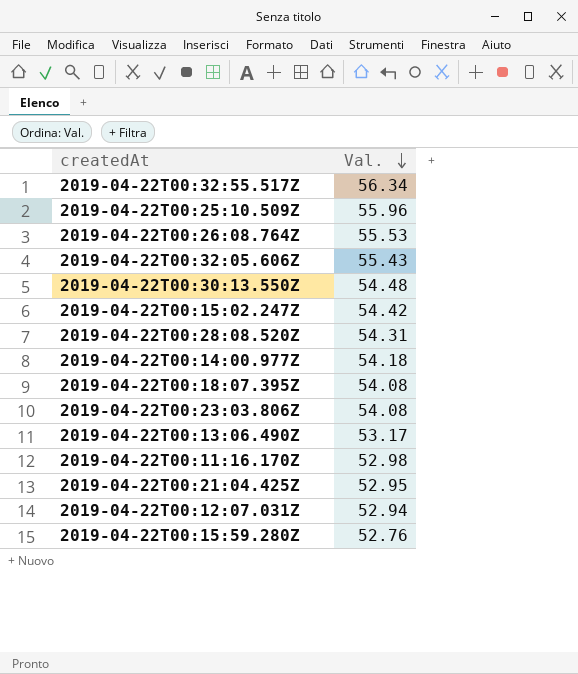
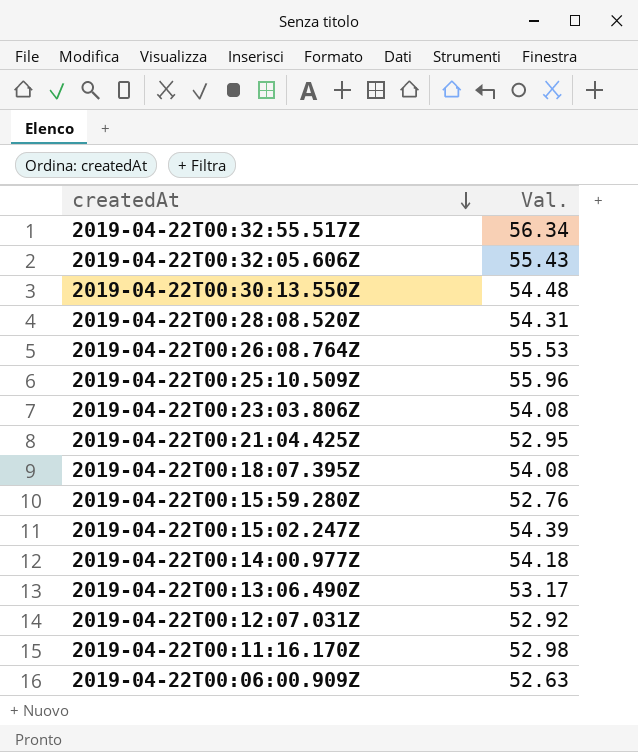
row order: Val. descending -> createdAt descending
2019-04-22T00:15:02.247Z | Val.: 54.42 -> 54.39
2019-04-22T00:12:07.031Z | Val.: 52.94 -> 52.92
row 2019-04-22T00:06:00.909Z: none -> 52.63

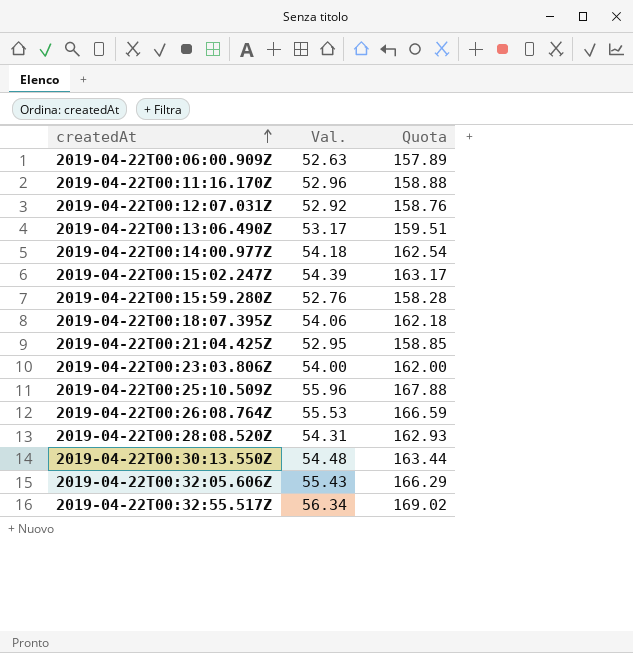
row order: createdAt descending -> createdAt ascending
column Quota | formula: none -> [Val.] * 3
2019-04-22T00:11:16.170Z | Val.: 52.98 -> 52.96
2019-04-22T00:18:07.395Z | Val.: 54.08 -> 54.06
2019-04-22T00:23:03.806Z | Val.: 54.08 -> 54.00

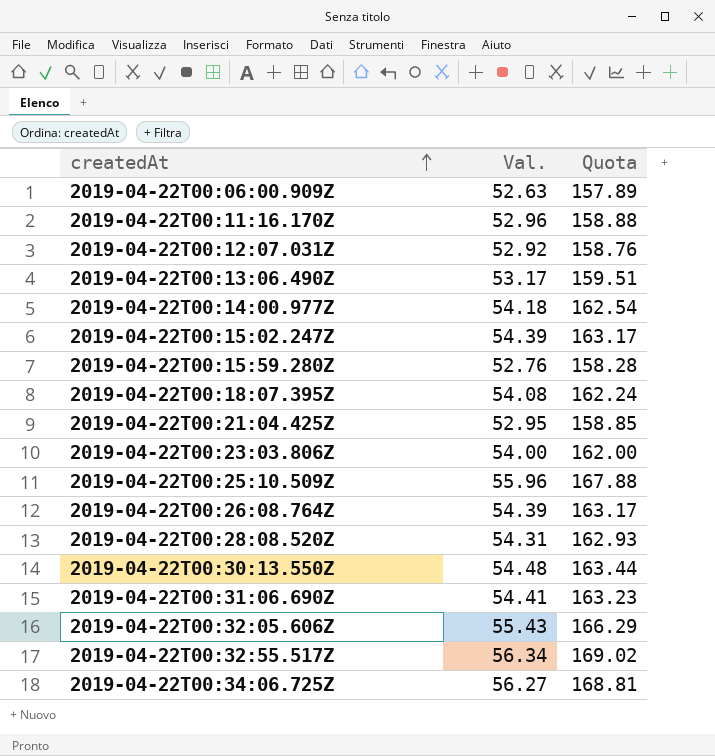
2019-04-22T00:18:07.395Z | Val.: 54.06 -> 54.08
2019-04-22T00:18:07.395Z | Quota: 162.18 -> 162.24
2019-04-22T00:26:08.764Z | Val.: 55.53 -> 54.39
2019-04-22T00:26:08.764Z | Quota: 166.59 -> 163.17
row 2019-04-22T00:31:06.690Z: none -> 54.41 | 163.23
row 2019-04-22T00:34:06.725Z: none -> 56.27 | 168.81

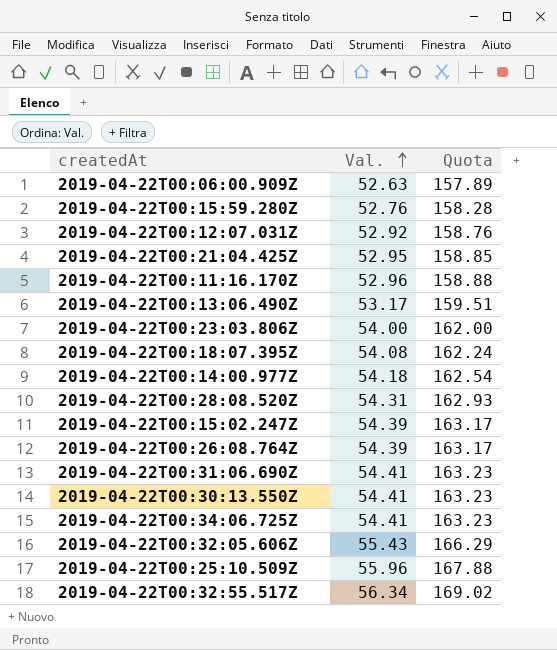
row order: createdAt ascending -> Val. ascending
2019-04-22T00:30:13.550Z | Val.: 54.48 -> 54.41
2019-04-22T00:30:13.550Z | Quota: 163.44 -> 163.23
2019-04-22T00:34:06.725Z | Val.: 56.27 -> 54.41
2019-04-22T00:34:06.725Z | Quota: 168.81 -> 163.23

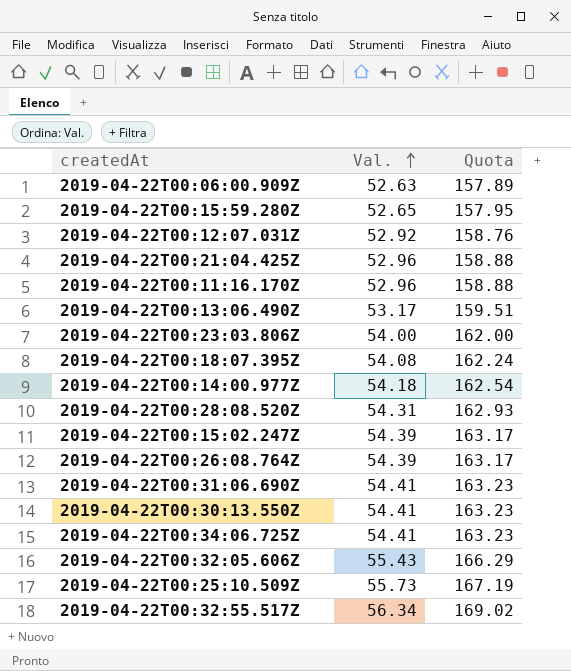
2019-04-22T00:15:59.280Z | Val.: 52.76 -> 52.65
2019-04-22T00:15:59.280Z | Quota: 158.28 -> 157.95
2019-04-22T00:21:04.425Z | Val.: 52.95 -> 52.96
2019-04-22T00:21:04.425Z | Quota: 158.85 -> 158.88
2019-04-22T00:25:10.509Z | Val.: 55.96 -> 55.73
2019-04-22T00:25:10.509Z | Quota: 167.88 -> 167.19

